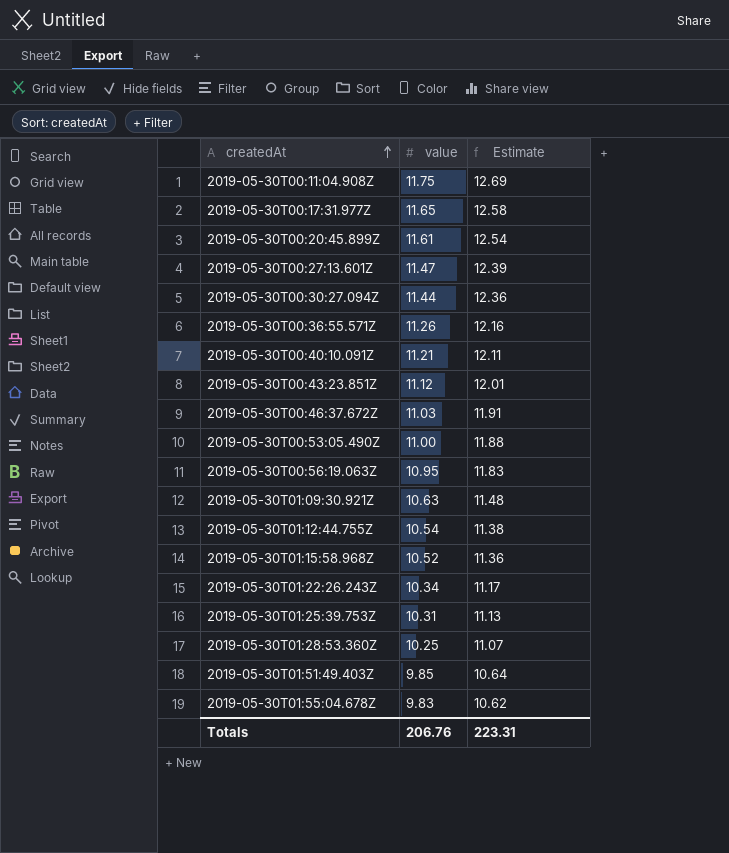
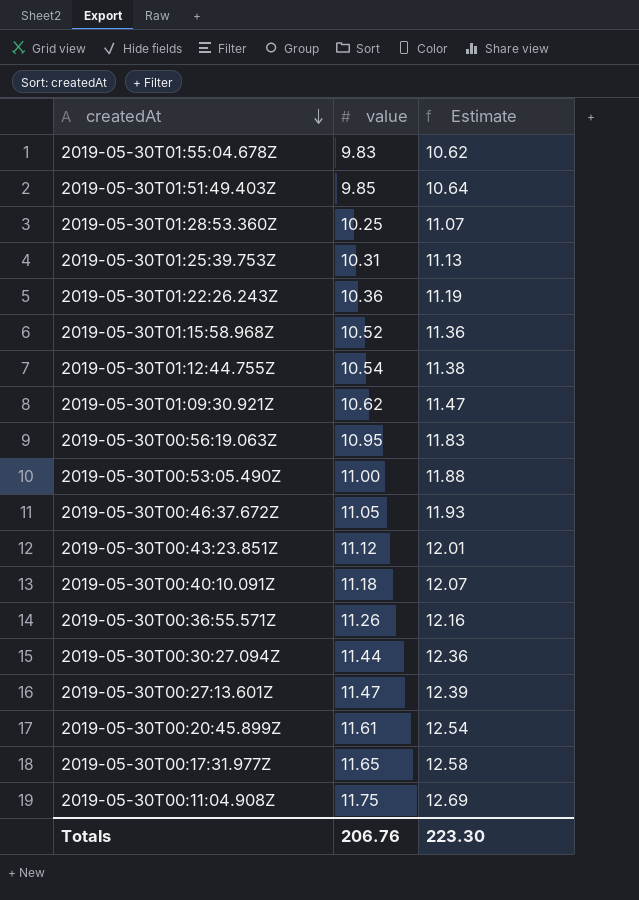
row order: createdAt ascending -> createdAt descending
2019-05-30T01:22:26.243Z | value: 10.34 -> 10.36
2019-05-30T01:22:26.243Z | Estimate: 11.17 -> 11.19
2019-05-30T01:09:30.921Z | value: 10.63 -> 10.62
2019-05-30T01:09:30.921Z | Estimate: 11.48 -> 11.47
2019-05-30T00:46:37.672Z | value: 11.03 -> 11.05
2019-05-30T00:46:37.672Z | Estimate: 11.91 -> 11.93
2019-05-30T00:40:10.091Z | value: 11.21 -> 11.18
2019-05-30T00:40:10.091Z | Estimate: 12.11 -> 12.07
Totals | Estimate: 223.31 -> 223.30

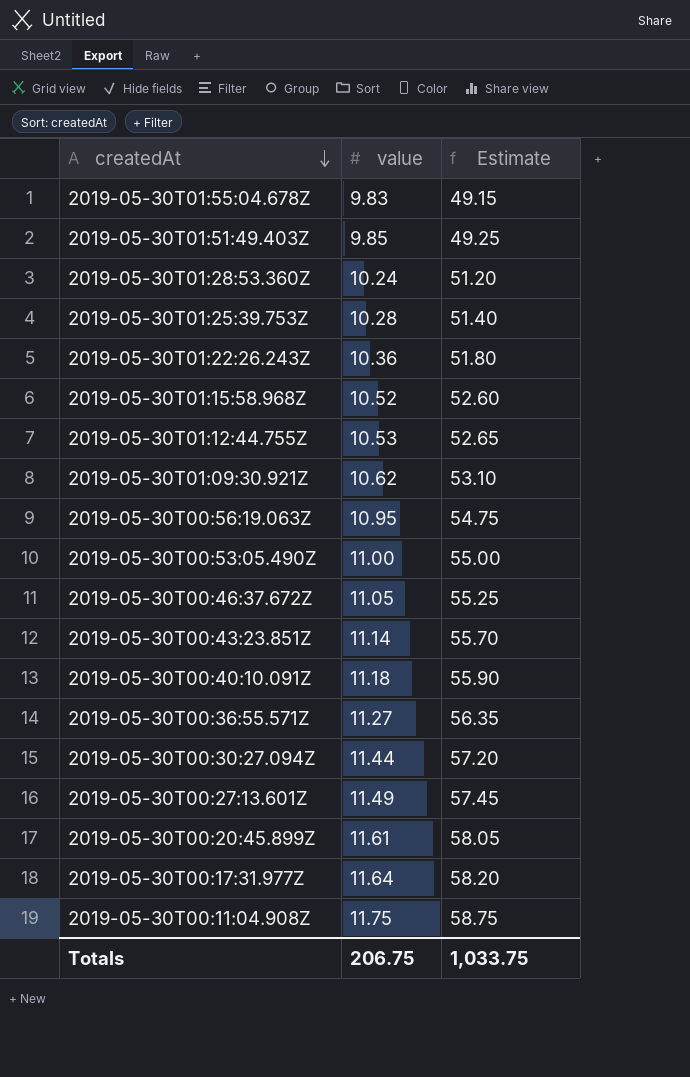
column Estimate | formula: [value] * 1.08 -> [value] * 5
2019-05-30T01:28:53.360Z | value: 10.25 -> 10.24
2019-05-30T01:25:39.753Z | value: 10.31 -> 10.28
2019-05-30T01:12:44.755Z | value: 10.54 -> 10.53
2019-05-30T00:43:23.851Z | value: 11.12 -> 11.14
2019-05-30T00:36:55.571Z | value: 11.26 -> 11.27
2019-05-30T00:27:13.601Z | value: 11.47 -> 11.49
2019-05-30T00:17:31.977Z | value: 11.65 -> 11.64
Totals | value: 206.76 -> 206.75
Totals | Estimate: 223.30 -> 1,033.75

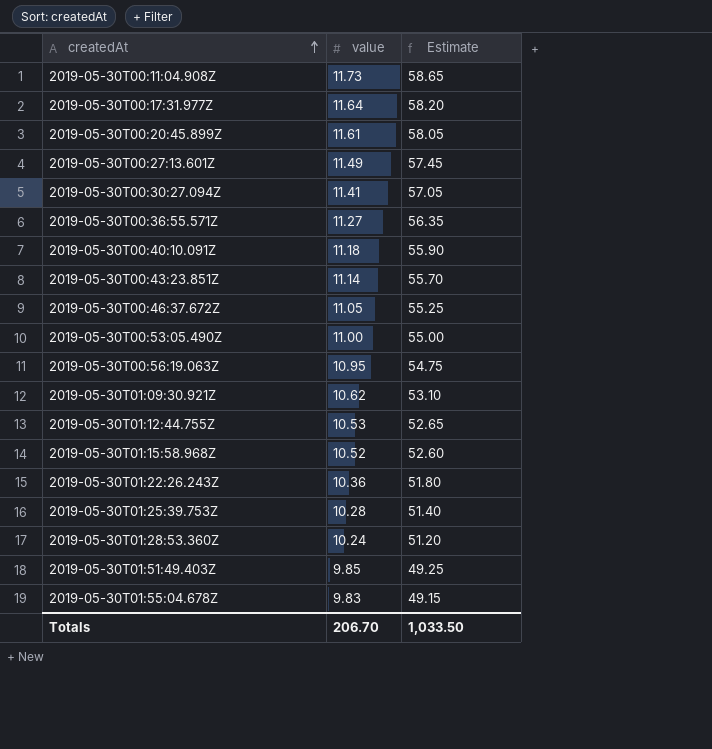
row order: createdAt descending -> createdAt ascending
2019-05-30T00:11:04.908Z | value: 11.75 -> 11.73
2019-05-30T00:11:04.908Z | Estimate: 58.75 -> 58.65
2019-05-30T00:30:27.094Z | value: 11.44 -> 11.41
2019-05-30T00:30:27.094Z | Estimate: 57.20 -> 57.05
Totals | value: 206.75 -> 206.70
Totals | Estimate: 1,033.75 -> 1,033.50

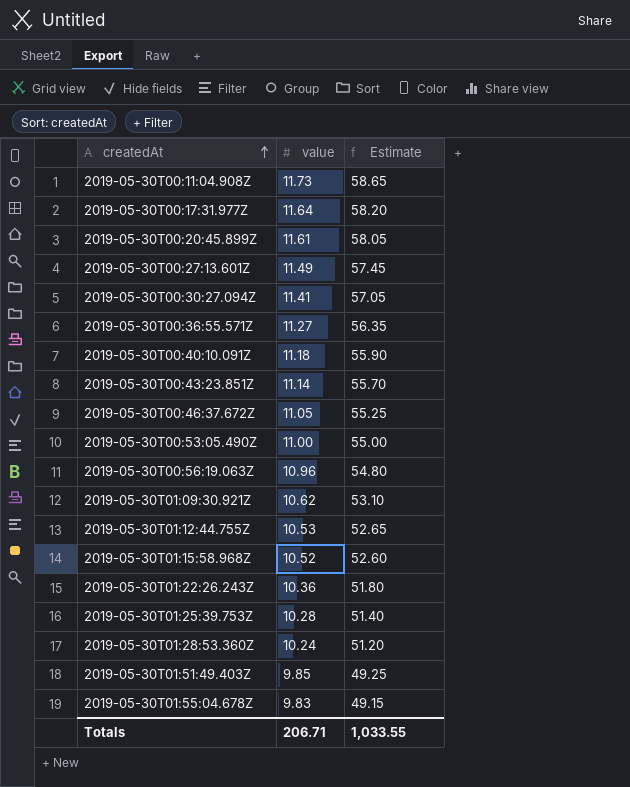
2019-05-30T00:56:19.063Z | value: 10.95 -> 10.96
2019-05-30T00:56:19.063Z | Estimate: 54.75 -> 54.80
Totals | value: 206.70 -> 206.71
Totals | Estimate: 1,033.50 -> 1,033.55

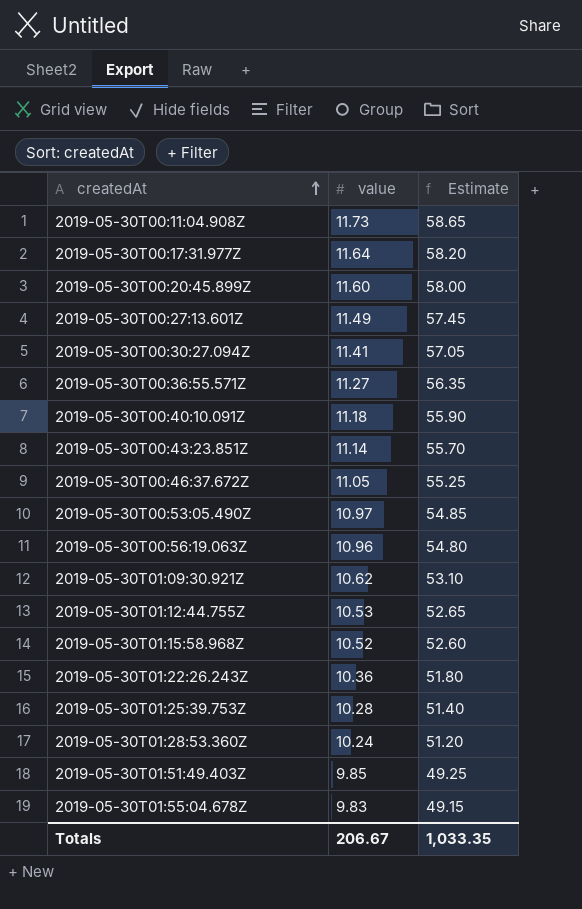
2019-05-30T00:20:45.899Z | value: 11.61 -> 11.60
2019-05-30T00:20:45.899Z | Estimate: 58.05 -> 58.00
2019-05-30T00:53:05.490Z | value: 11.00 -> 10.97
2019-05-30T00:53:05.490Z | Estimate: 55.00 -> 54.85
Totals | value: 206.71 -> 206.67
Totals | Estimate: 1,033.55 -> 1,033.35

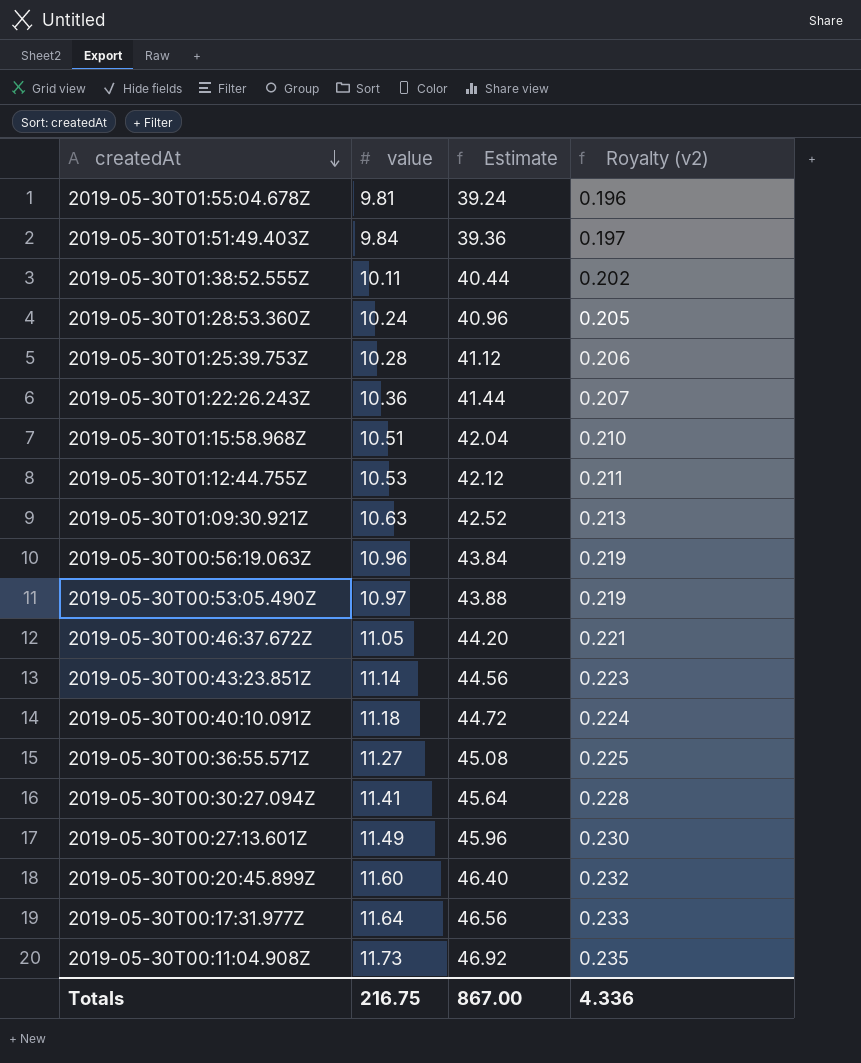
row order: createdAt ascending -> createdAt descending
column Estimate | formula: [value] * 5 -> [value] * 4
column Royalty (v2) | formula: none -> [value] * 0.02
2019-05-30T01:55:04.678Z | value: 9.83 -> 9.81
2019-05-30T01:51:49.403Z | value: 9.85 -> 9.84
row 2019-05-30T01:38:52.555Z: none -> 10.11 | 40.44 | 0.202
2019-05-30T01:15:58.968Z | value: 10.52 -> 10.51
2019-05-30T01:09:30.921Z | value: 10.62 -> 10.63
Totals | value: 206.67 -> 216.75
Totals | Estimate: 1,033.35 -> 867.00

